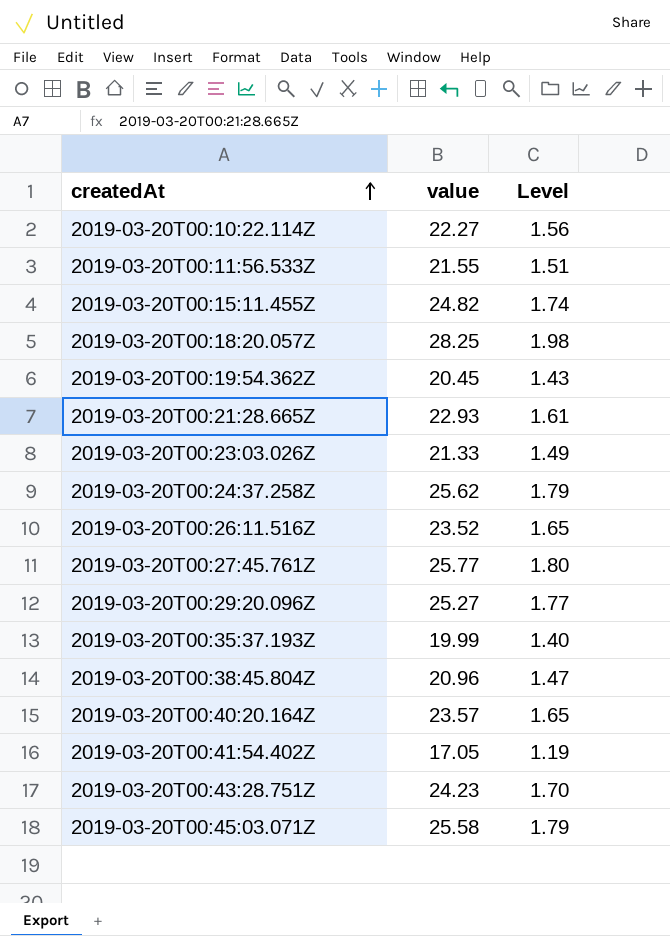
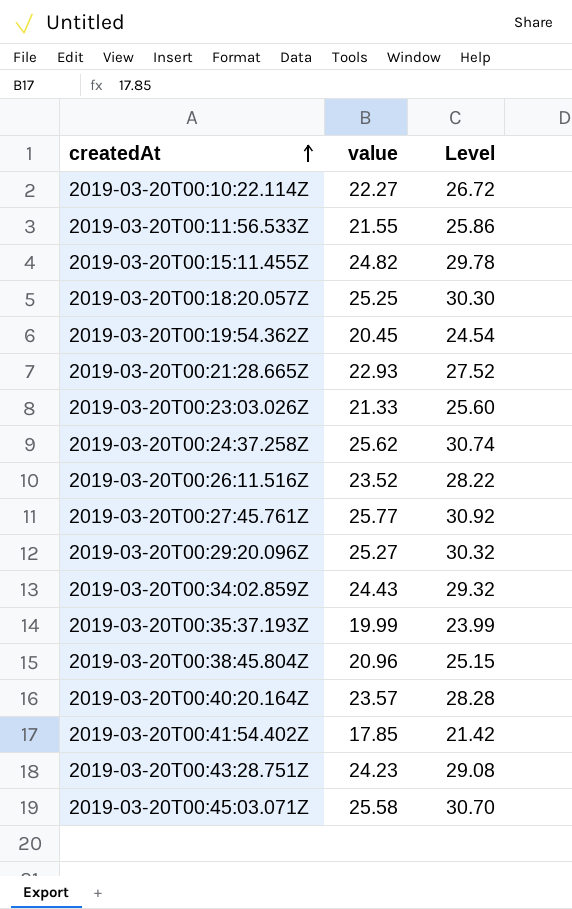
column Level | formula: [value] * 0.07 -> [value] * 1.2
2019-03-20T00:18:20.057Z | value: 28.25 -> 25.25
row 2019-03-20T00:34:02.859Z: none -> 24.43 | 29.32
2019-03-20T00:41:54.402Z | value: 17.05 -> 17.85

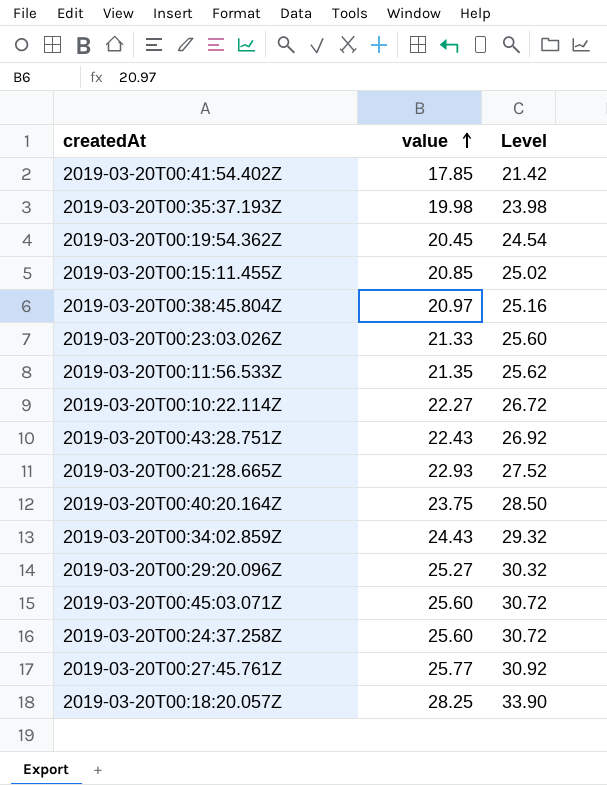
row order: createdAt ascending -> value ascending
row 2019-03-20T00:26:11.516Z: 23.52 | 28.22 -> none
2019-03-20T00:35:37.193Z | value: 19.99 -> 19.98
2019-03-20T00:35:37.193Z | Level: 23.99 -> 23.98
2019-03-20T00:15:11.455Z | value: 24.82 -> 20.85
2019-03-20T00:15:11.455Z | Level: 29.78 -> 25.02
2019-03-20T00:38:45.804Z | value: 20.96 -> 20.97
2019-03-20T00:38:45.804Z | Level: 25.15 -> 25.16
2019-03-20T00:11:56.533Z | value: 21.55 -> 21.35
2019-03-20T00:11:56.533Z | Level: 25.86 -> 25.62
2019-03-20T00:43:28.751Z | value: 24.23 -> 22.43
2019-03-20T00:43:28.751Z | Level: 29.08 -> 26.92
2019-03-20T00:40:20.164Z | value: 23.57 -> 23.75
2019-03-20T00:40:20.164Z | Level: 28.28 -> 28.50
2019-03-20T00:45:03.071Z | value: 25.58 -> 25.60
2019-03-20T00:45:03.071Z | Level: 30.70 -> 30.72
2019-03-20T00:24:37.258Z | value: 25.62 -> 25.60
2019-03-20T00:24:37.258Z | Level: 30.74 -> 30.72
2019-03-20T00:18:20.057Z | value: 25.25 -> 28.25
2019-03-20T00:18:20.057Z | Level: 30.30 -> 33.90

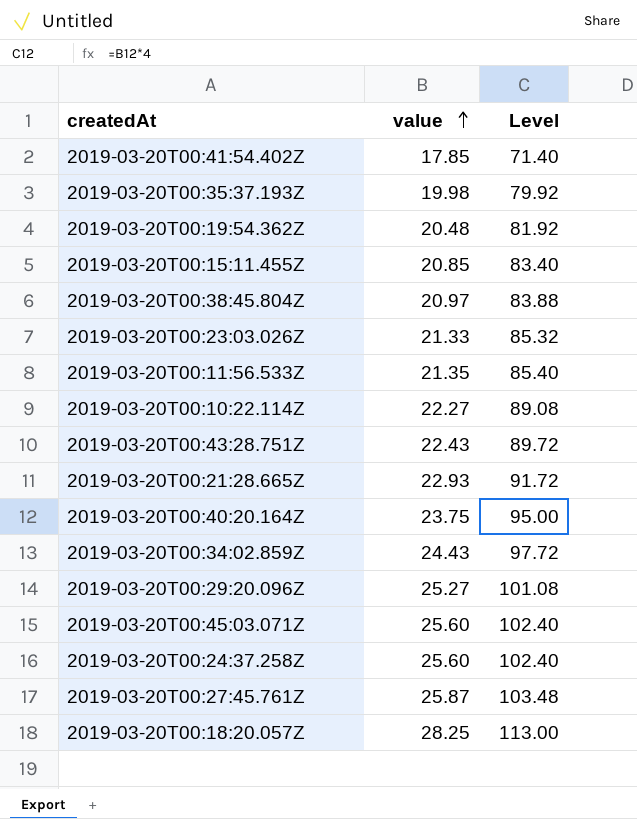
column Level | formula: [value] * 1.2 -> [value] * 4
2019-03-20T00:19:54.362Z | value: 20.45 -> 20.48
2019-03-20T00:27:45.761Z | value: 25.77 -> 25.87

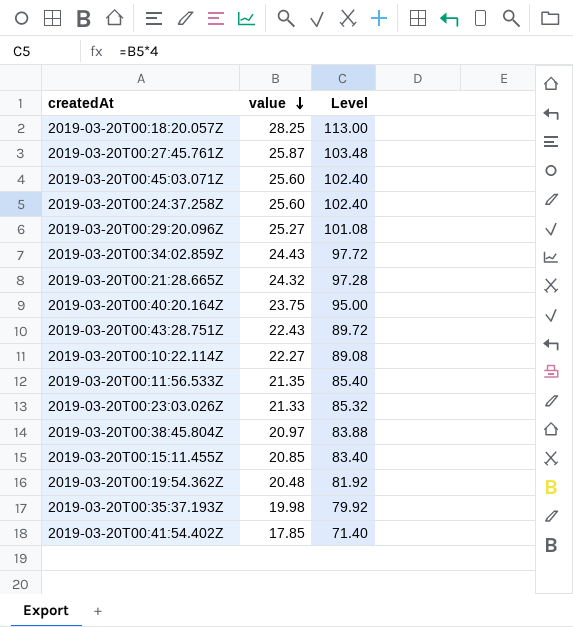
row order: value ascending -> value descending
2019-03-20T00:21:28.665Z | value: 22.93 -> 24.32
2019-03-20T00:21:28.665Z | Level: 91.72 -> 97.28

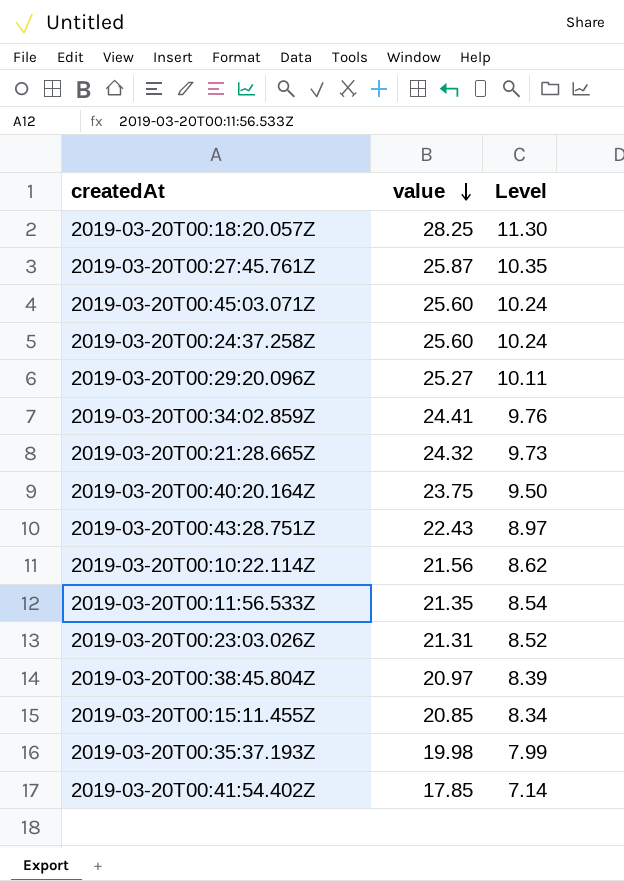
column Level | formula: [value] * 4 -> [value] * 0.4
row 2019-03-20T00:19:54.362Z: 20.48 | 81.92 -> none
2019-03-20T00:34:02.859Z | value: 24.43 -> 24.41
2019-03-20T00:10:22.114Z | value: 22.27 -> 21.56
2019-03-20T00:23:03.026Z | value: 21.33 -> 21.31

